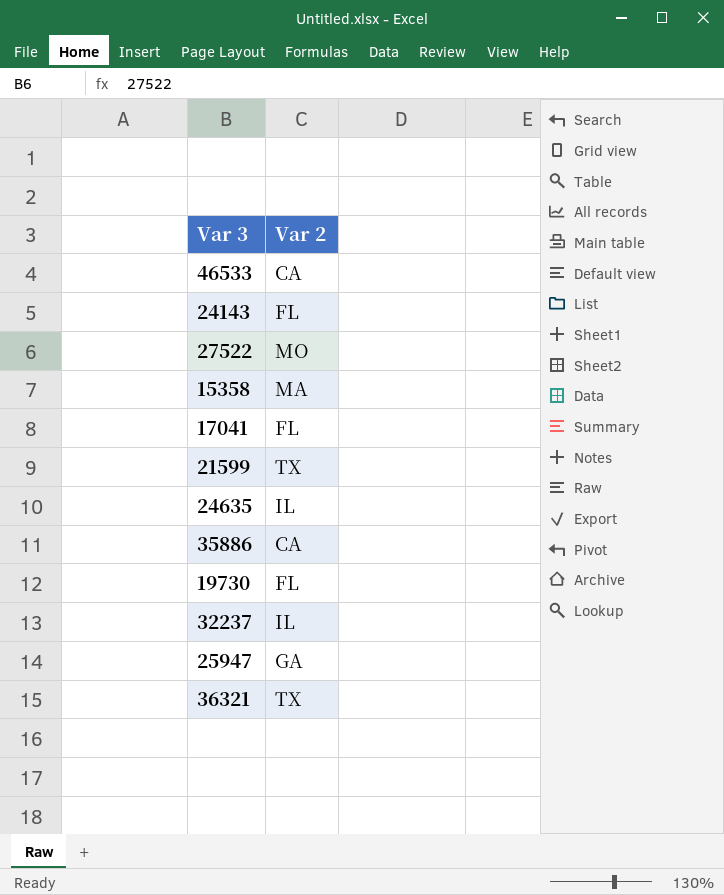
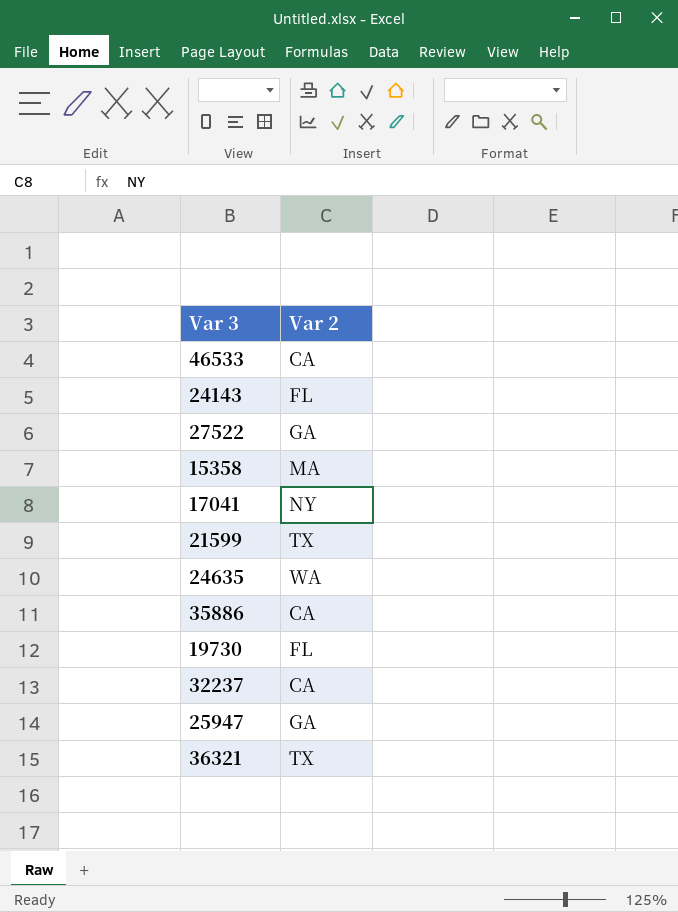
27522 | Var 2: MO -> GA
17041 | Var 2: FL -> NY
24635 | Var 2: IL -> WA
32237 | Var 2: IL -> CA

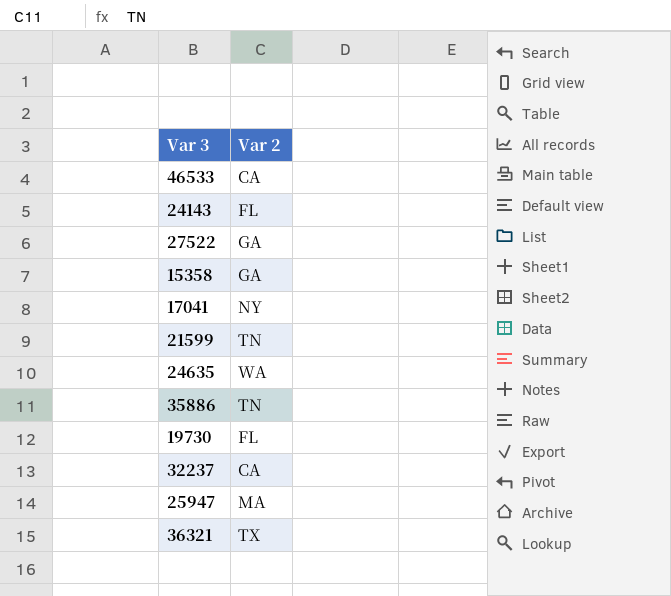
15358 | Var 2: MA -> GA
21599 | Var 2: TX -> TN
35886 | Var 2: CA -> TN
25947 | Var 2: GA -> MA

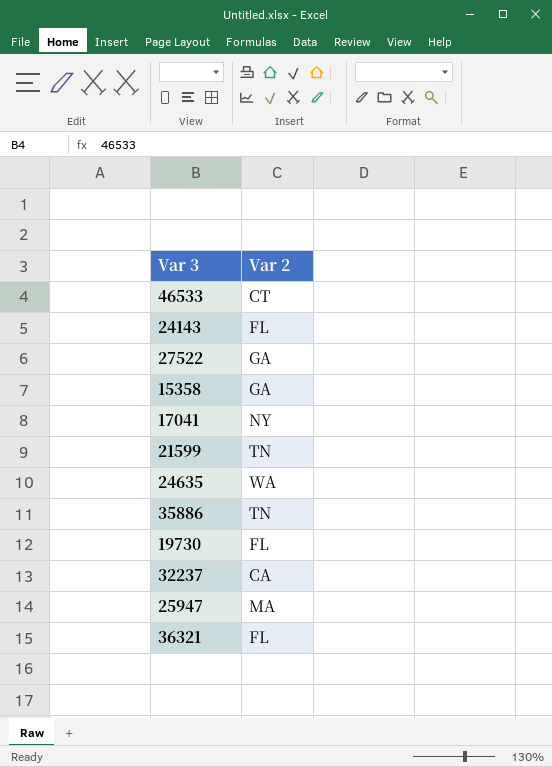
46533 | Var 2: CA -> CT
36321 | Var 2: TX -> FL

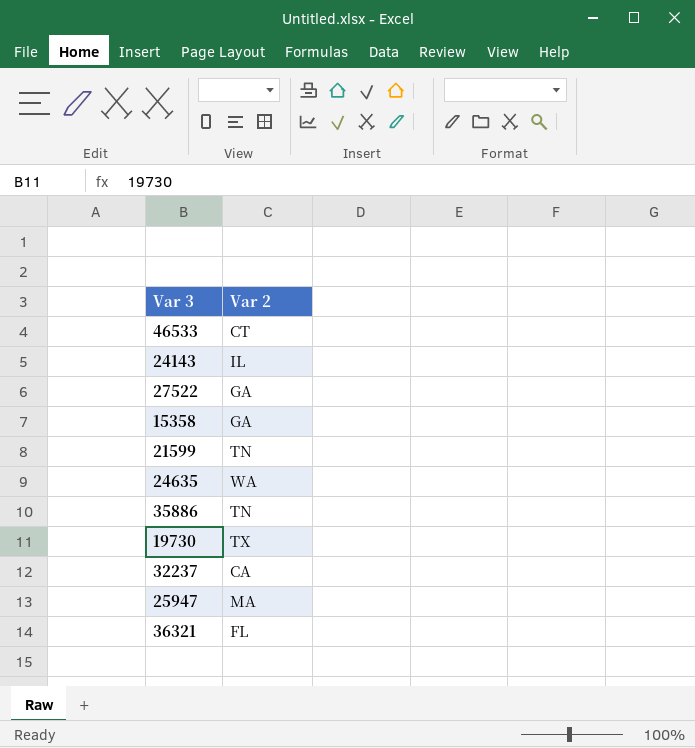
row 17041: NY -> none
24143 | Var 2: FL -> IL
19730 | Var 2: FL -> TX

